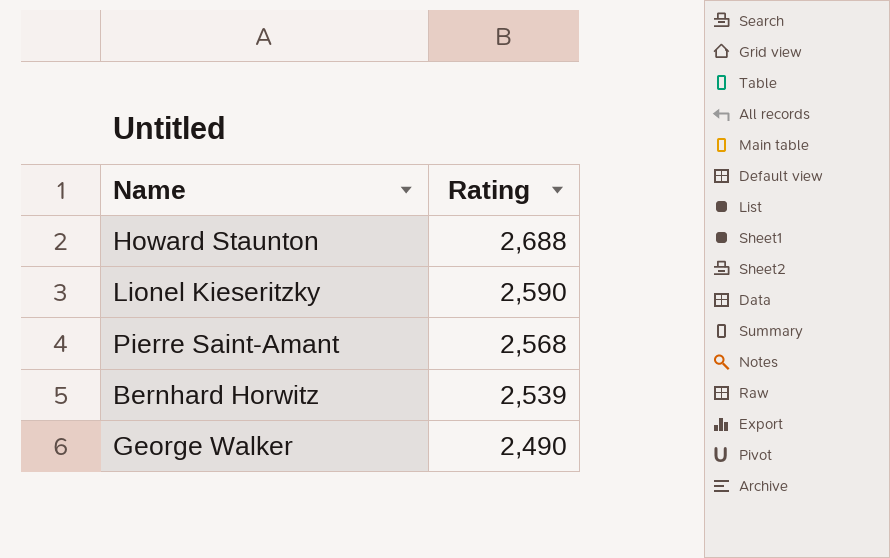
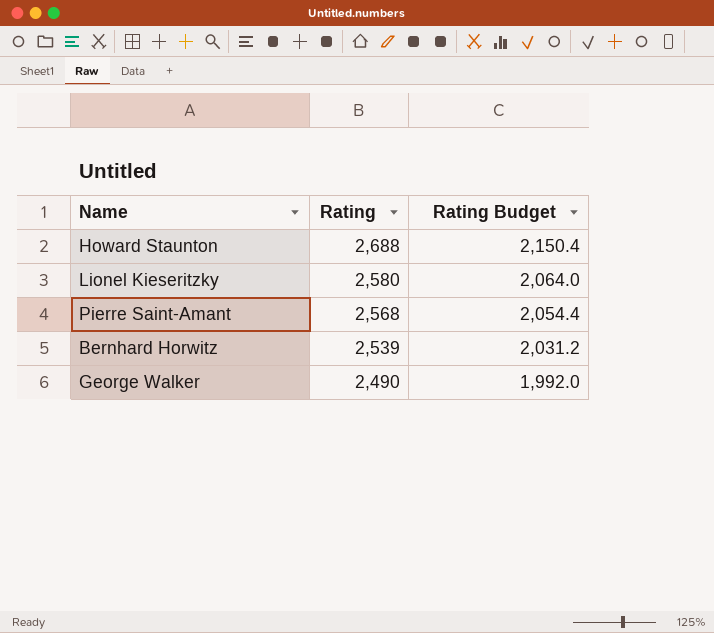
column Rating Budget | formula: none -> [Rating] * 0.8
Lionel Kieseritzky | Rating: 2,590 -> 2,580

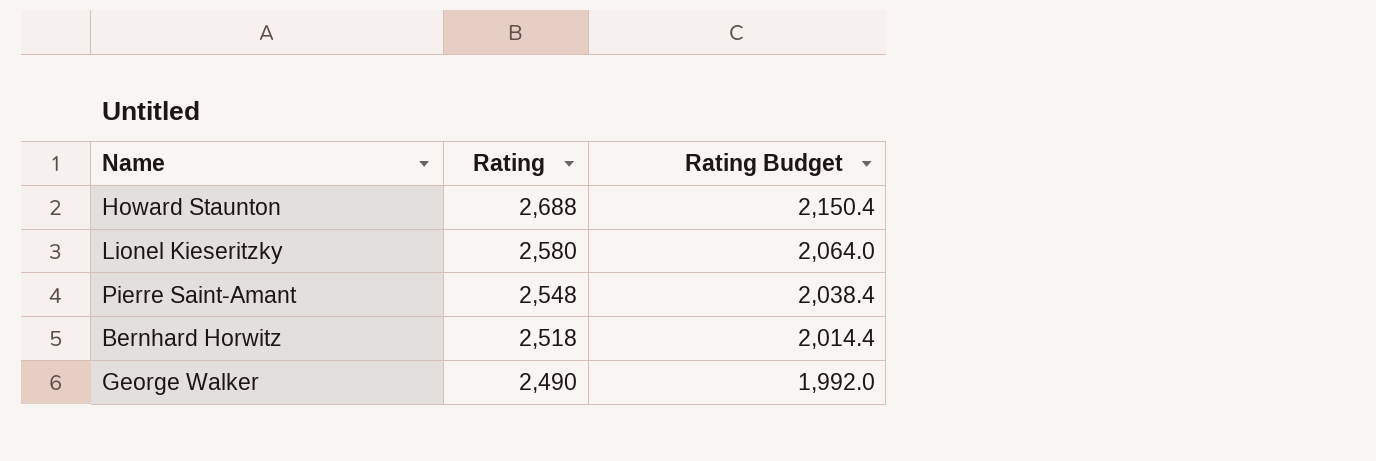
Pierre Saint-Amant | Rating: 2,568 -> 2,548
Pierre Saint-Amant | Rating Budget: 2,054.4 -> 2,038.4
Bernhard Horwitz | Rating: 2,539 -> 2,518
Bernhard Horwitz | Rating Budget: 2,031.2 -> 2,014.4

